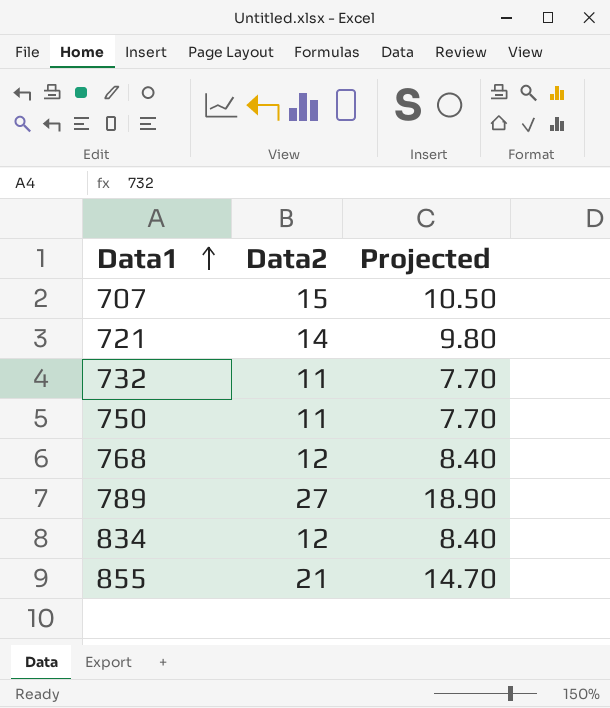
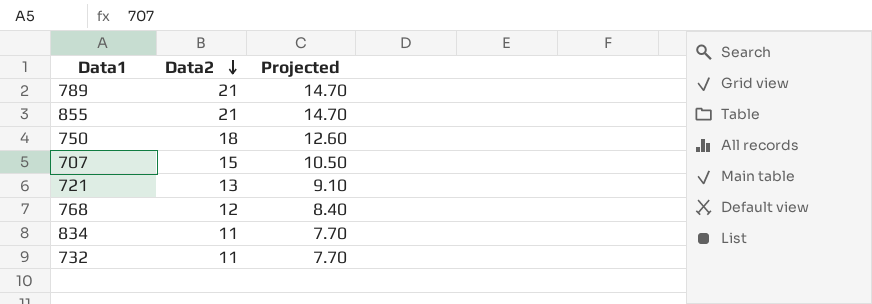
row order: Data1 ascending -> Data2 descending
789 | Data2: 27 -> 21
789 | Projected: 18.90 -> 14.70
750 | Data2: 11 -> 18
750 | Projected: 7.70 -> 12.60
721 | Data2: 14 -> 13
721 | Projected: 9.80 -> 9.10
834 | Data2: 12 -> 11
834 | Projected: 8.40 -> 7.70

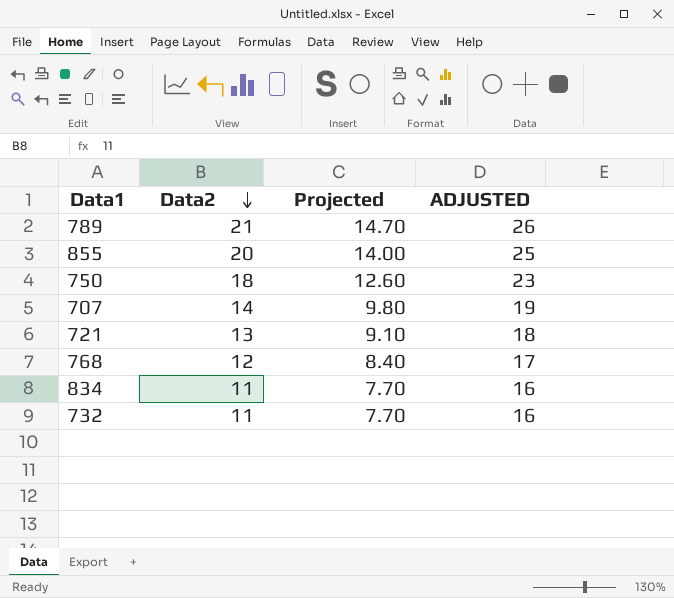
column ADJUSTED | formula: none -> [Data2] + 5
855 | Data2: 21 -> 20
855 | Projected: 14.70 -> 14.00
707 | Data2: 15 -> 14
707 | Projected: 10.50 -> 9.80

